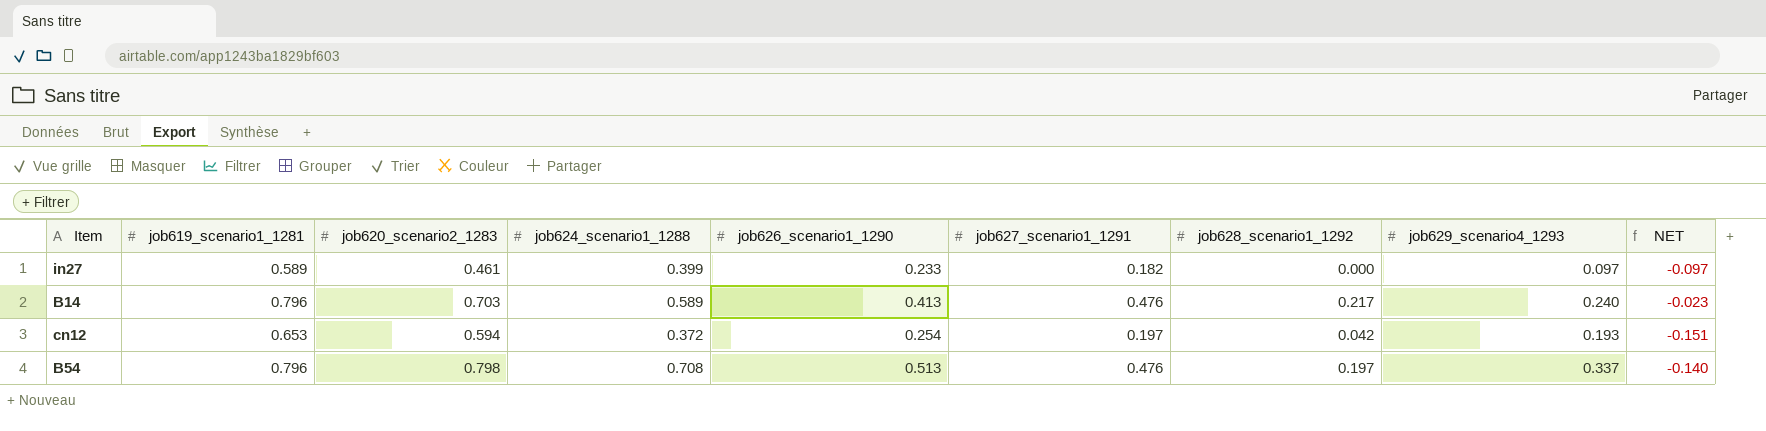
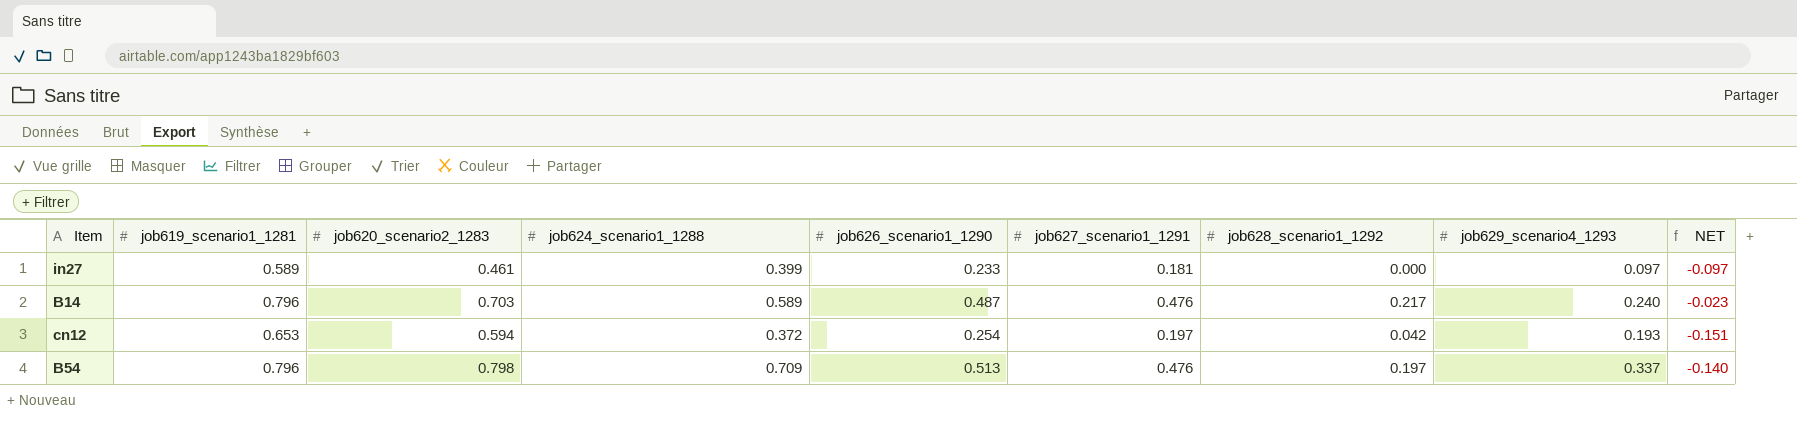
in27 | job627_scenario1_1291: 0.182 -> 0.181
B14 | job626_scenario1_1290: 0.413 -> 0.487
B54 | job624_scenario1_1288: 0.708 -> 0.709

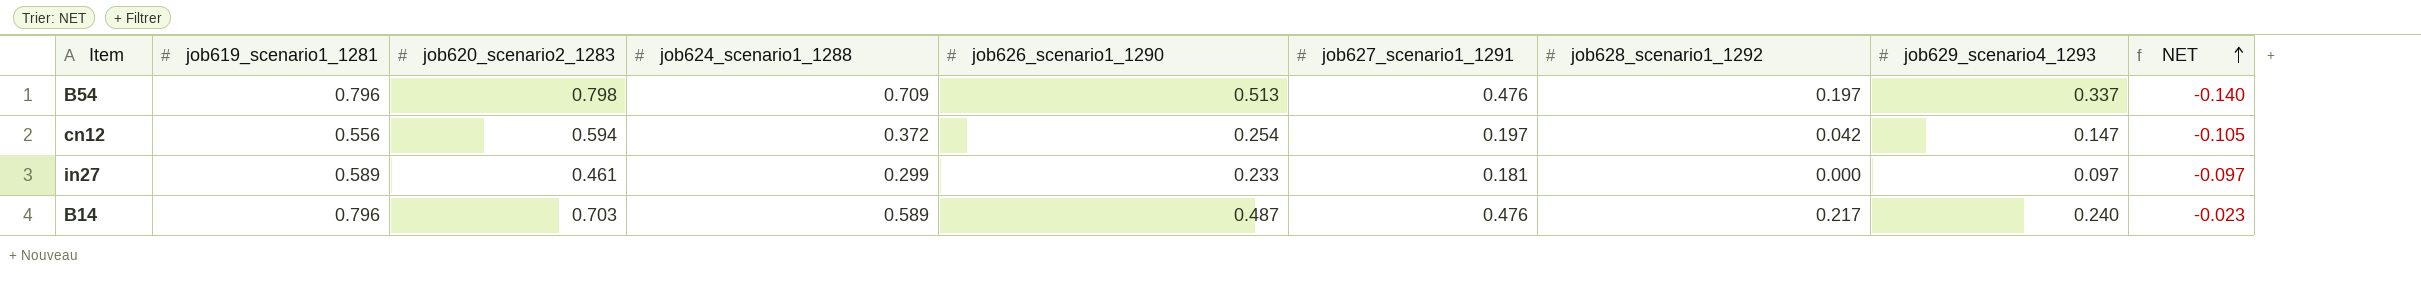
row order: none -> NET ascending
cn12 | job619_scenario1_1281: 0.653 -> 0.556
cn12 | job629_scenario4_1293: 0.193 -> 0.147
cn12 | NET: -0.151 -> -0.105
in27 | job624_scenario1_1288: 0.399 -> 0.299

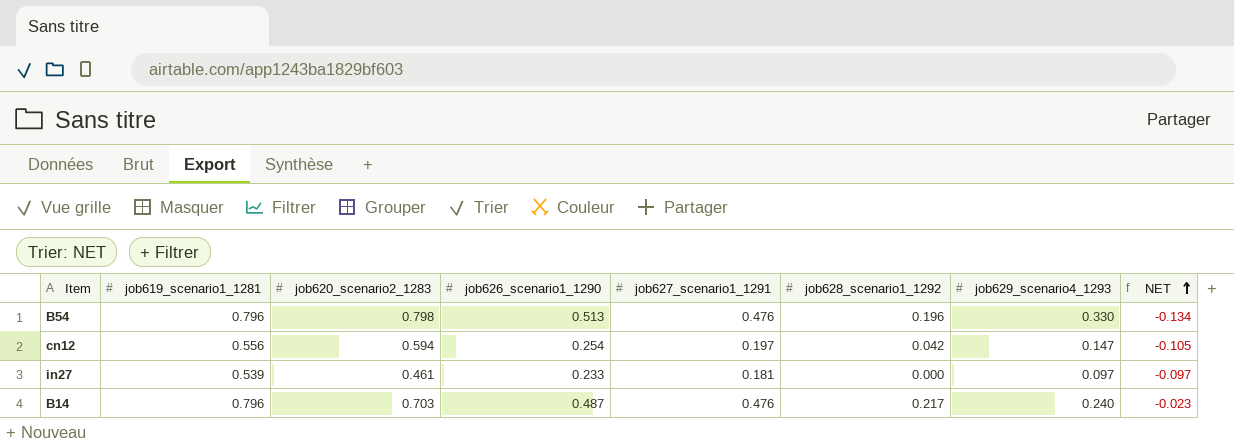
column job624_scenario1_1288 | position: 4 -> none
B54 | job628_scenario1_1292: 0.197 -> 0.196
B54 | job629_scenario4_1293: 0.337 -> 0.330
B54 | NET: -0.140 -> -0.134
in27 | job619_scenario1_1281: 0.589 -> 0.539

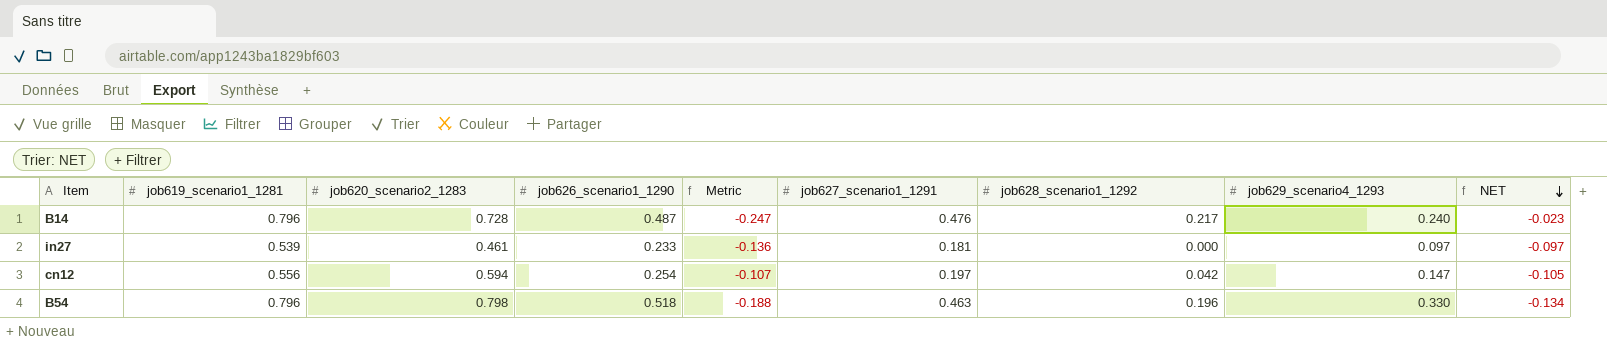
row order: NET ascending -> NET descending
column Metric | formula: none -> [job629_scenario4_1293] - [job626_scenario1_1290]
B14 | job620_scenario2_1283: 0.703 -> 0.728
B54 | job626_scenario1_1290: 0.513 -> 0.518
B54 | job627_scenario1_1291: 0.476 -> 0.463

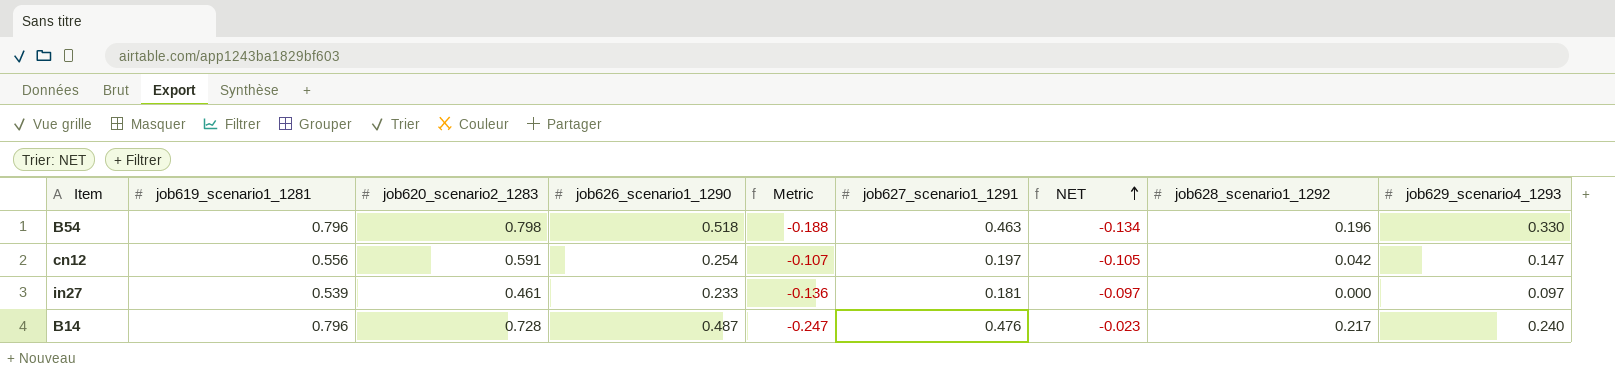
row order: NET descending -> NET ascending
column NET | position: 9 -> 7
cn12 | job620_scenario2_1283: 0.594 -> 0.591

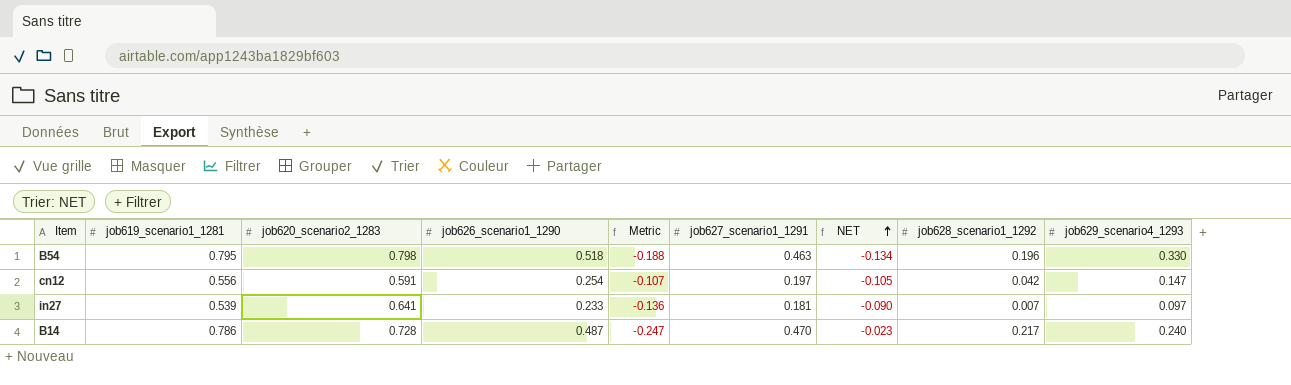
B54 | job619_scenario1_1281: 0.796 -> 0.795
in27 | job620_scenario2_1283: 0.461 -> 0.641
in27 | NET: -0.097 -> -0.090
in27 | job628_scenario1_1292: 0.000 -> 0.007
B14 | job619_scenario1_1281: 0.796 -> 0.786
B14 | job627_scenario1_1291: 0.476 -> 0.470

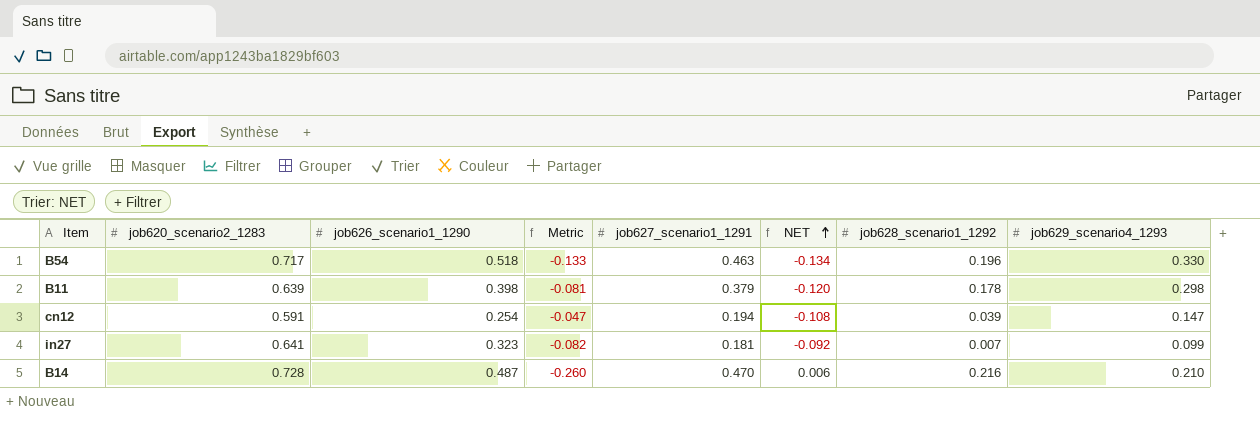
column job619_scenario1_1281 | position: 2 -> none
column Metric | formula: [job629_scenario4_1293] - [job626_scenario1_1290] -> [job629_scenario4_1293] - [job627_scenario1_1291]
B54 | job620_scenario2_1283: 0.798 -> 0.717
row B11: none -> 0.639 | 0.398 | -0.081 | 0.379 | -0.120 | 0.178 | 0.298
cn12 | job627_scenario1_1291: 0.197 -> 0.194
cn12 | NET: -0.105 -> -0.108
cn12 | job628_scenario1_1292: 0.042 -> 0.039
in27 | job626_scenario1_1290: 0.233 -> 0.323
in27 | NET: -0.090 -> -0.092
in27 | job629_scenario4_1293: 0.097 -> 0.099
B14 | NET: -0.023 -> 0.006
B14 | job628_scenario1_1292: 0.217 -> 0.216
B14 | job629_scenario4_1293: 0.240 -> 0.210

